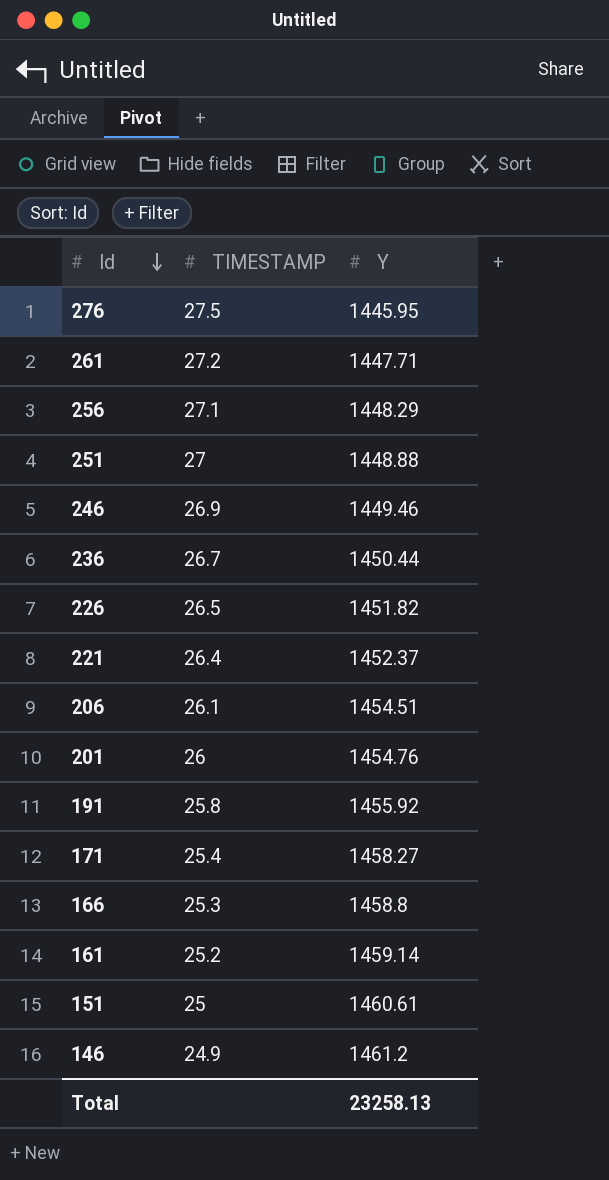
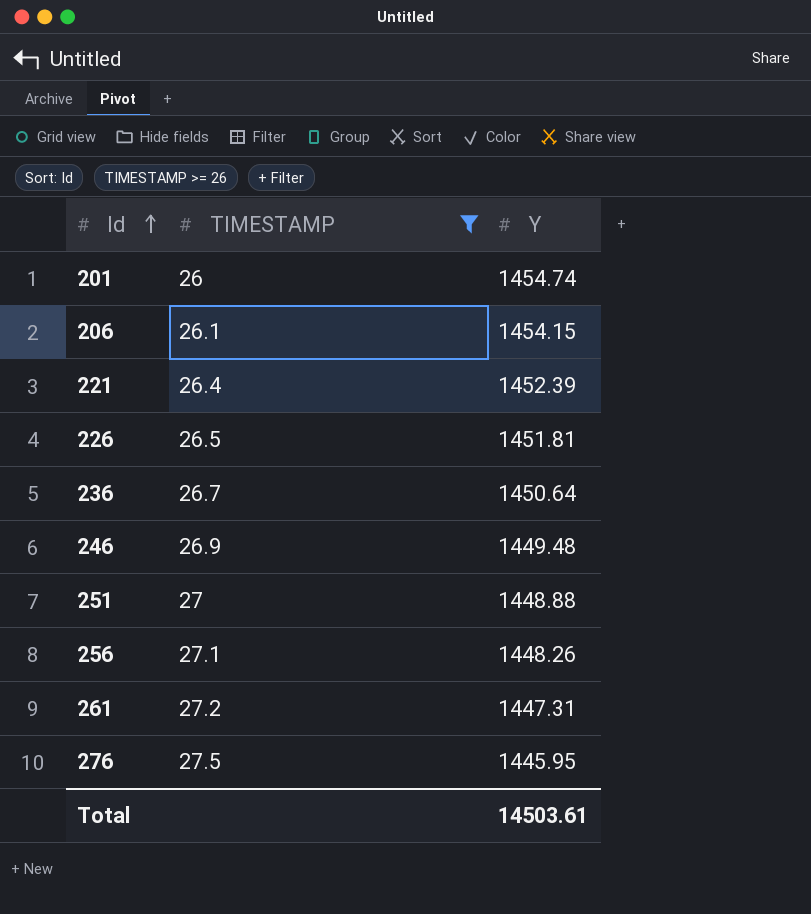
filter: none -> TIMESTAMP >= 26
row order: Id descending -> Id ascending
201 | Y: 1454.76 -> 1454.74
206 | Y: 1454.51 -> 1454.15
221 | Y: 1452.37 -> 1452.39
226 | Y: 1451.82 -> 1451.81
236 | Y: 1450.44 -> 1450.64
246 | Y: 1449.46 -> 1449.48
256 | Y: 1448.29 -> 1448.26
261 | Y: 1447.71 -> 1447.31
Total | Y: 23258.13 -> 14503.61

